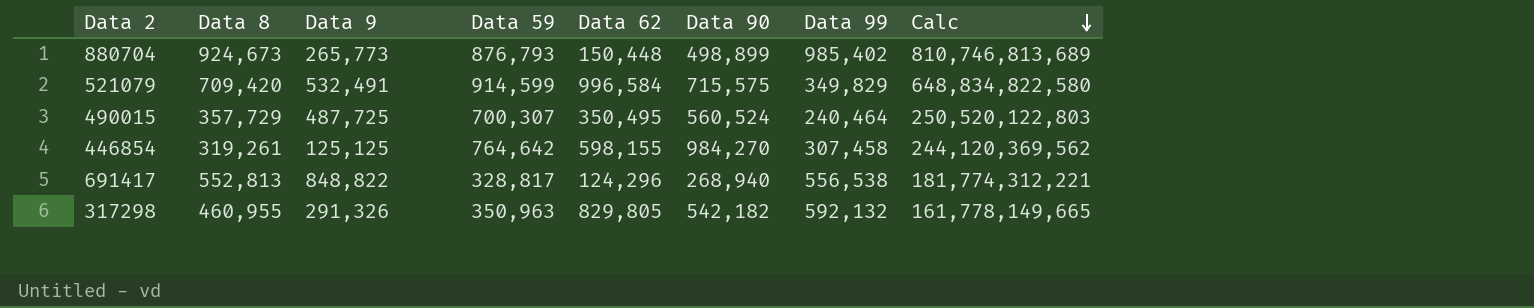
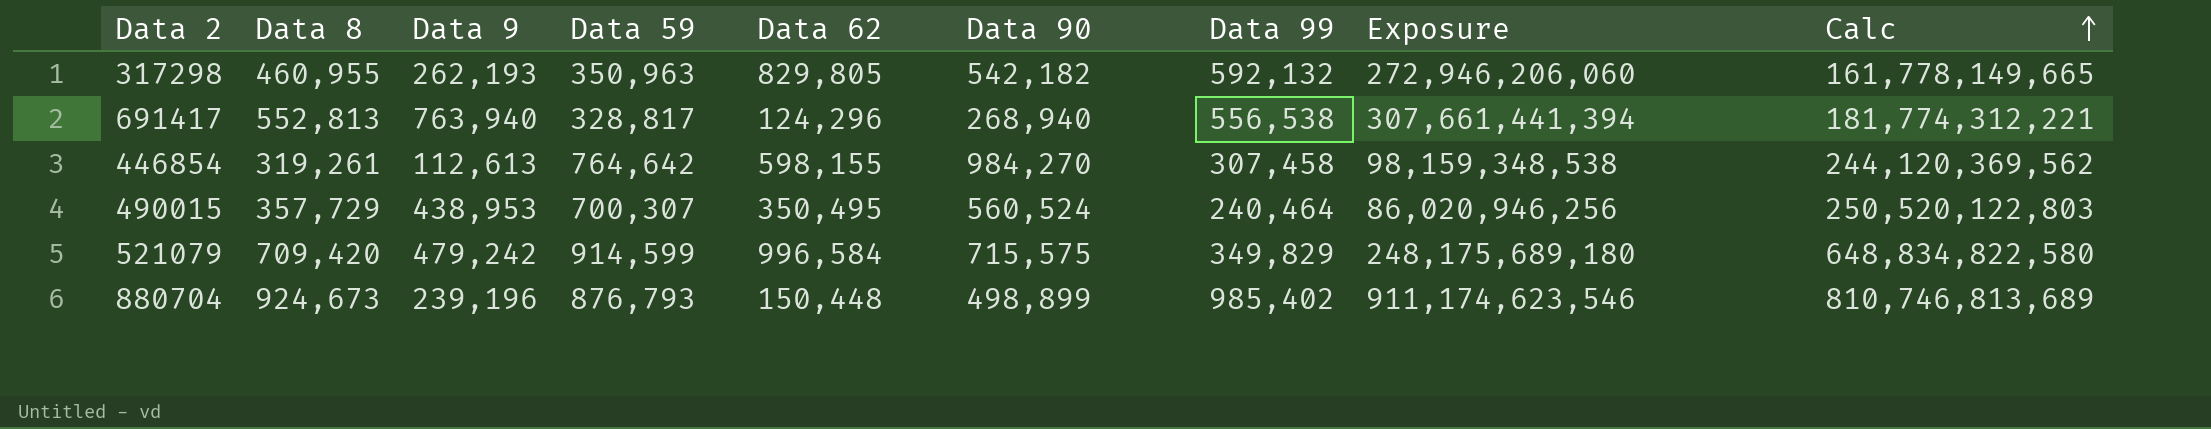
row order: Calc descending -> Calc ascending
column Exposure | formula: none -> [Data 8] * [Data 99]
317298 | Data 9: 291,326 -> 262,193
691417 | Data 9: 848,822 -> 763,940
446854 | Data 9: 125,125 -> 112,613
490015 | Data 9: 487,725 -> 438,953
521079 | Data 9: 532,491 -> 479,242
880704 | Data 9: 265,773 -> 239,196

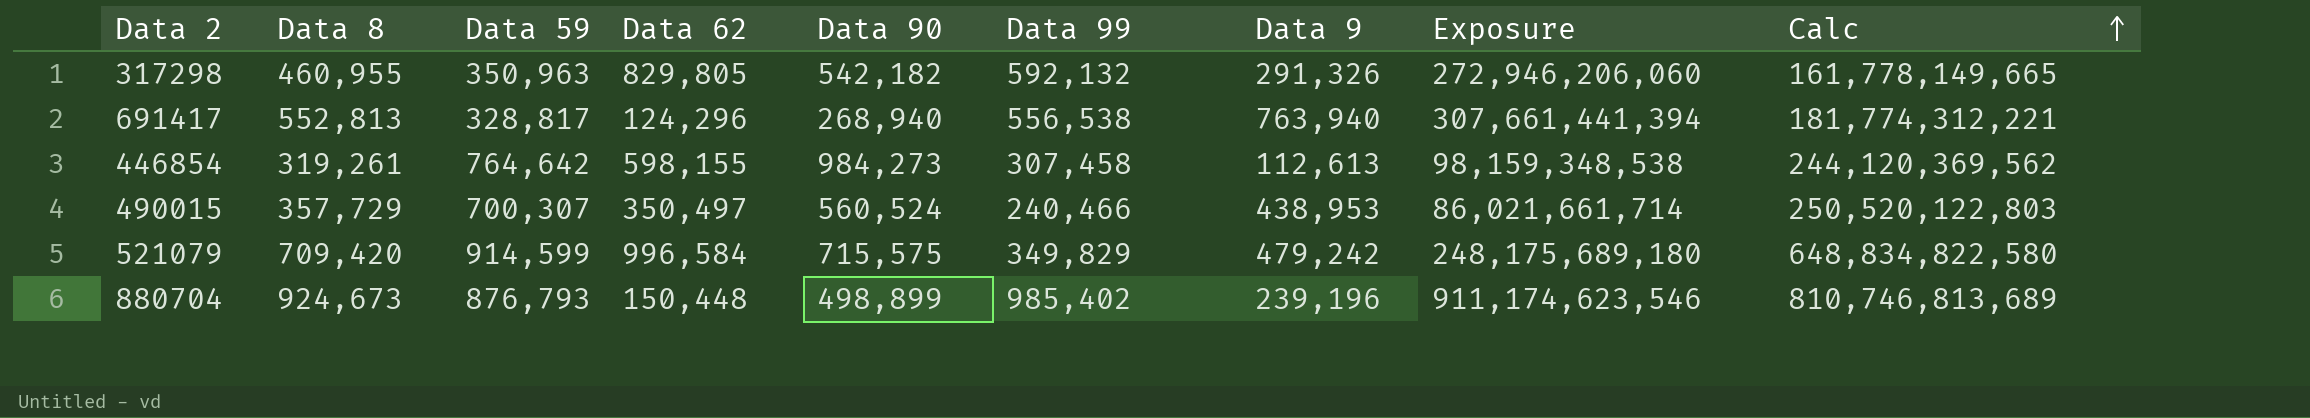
column Data 9 | position: 3 -> 7
317298 | Data 9: 262,193 -> 291,326
446854 | Data 90: 984,270 -> 984,273
490015 | Data 62: 350,495 -> 350,497
490015 | Data 99: 240,464 -> 240,466
490015 | Exposure: 86,020,946,256 -> 86,021,661,714

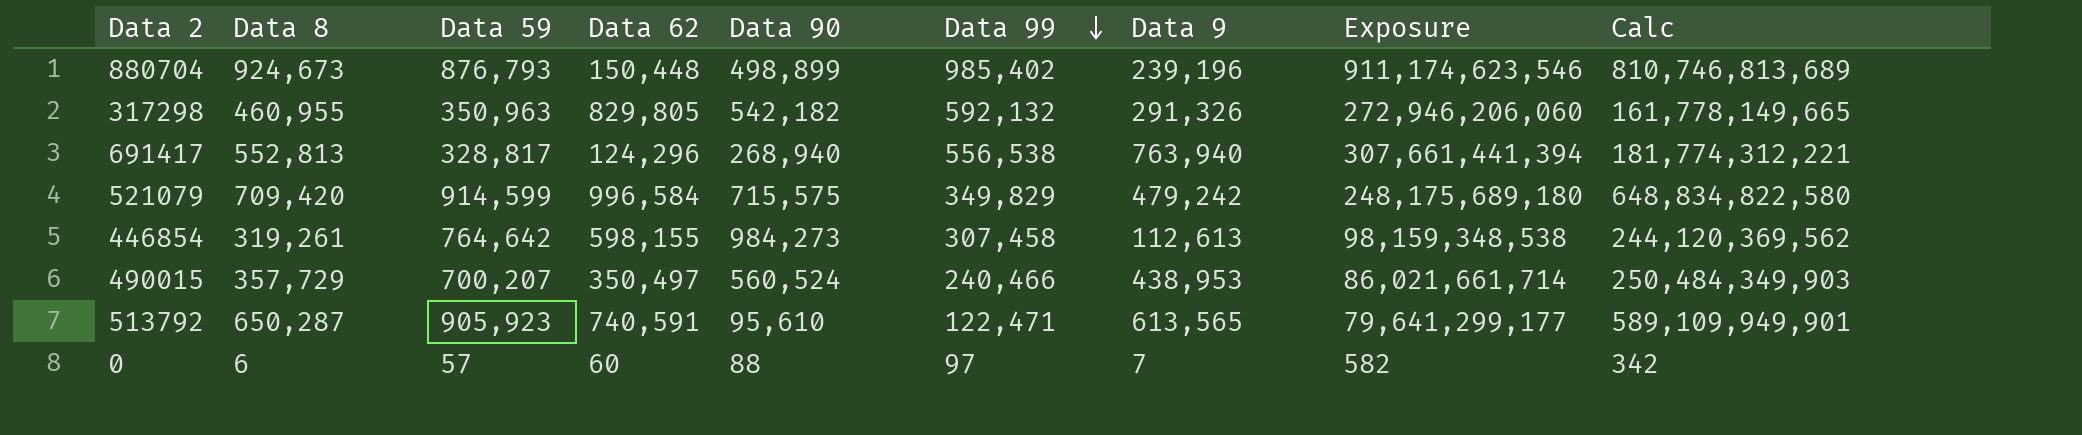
row order: Calc ascending -> Data 99 descending
490015 | Data 59: 700,307 -> 700,207
490015 | Calc: 250,520,122,803 -> 250,484,349,903
row 513792: none -> 650,287 | 905,923 | 740,591 | 95,610 | 122,471 | 613,565 | 79,641,299,177 | 589,109,949,901
row 0: none -> 6 | 57 | 60 | 88 | 97 | 7 | 582 | 342

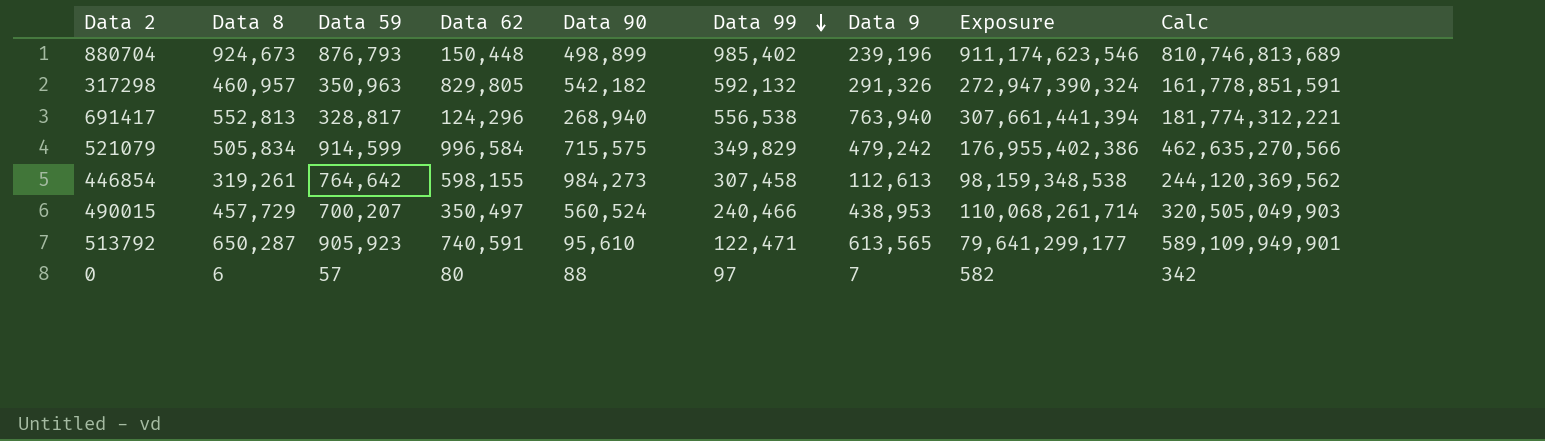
317298 | Data 8: 460,955 -> 460,957
317298 | Exposure: 272,946,206,060 -> 272,947,390,324
317298 | Calc: 161,778,149,665 -> 161,778,851,591
521079 | Data 8: 709,420 -> 505,834
521079 | Exposure: 248,175,689,180 -> 176,955,402,386
521079 | Calc: 648,834,822,580 -> 462,635,270,566
490015 | Data 8: 357,729 -> 457,729
490015 | Exposure: 86,021,661,714 -> 110,068,261,714
490015 | Calc: 250,484,349,903 -> 320,505,049,903
0 | Data 62: 60 -> 80

